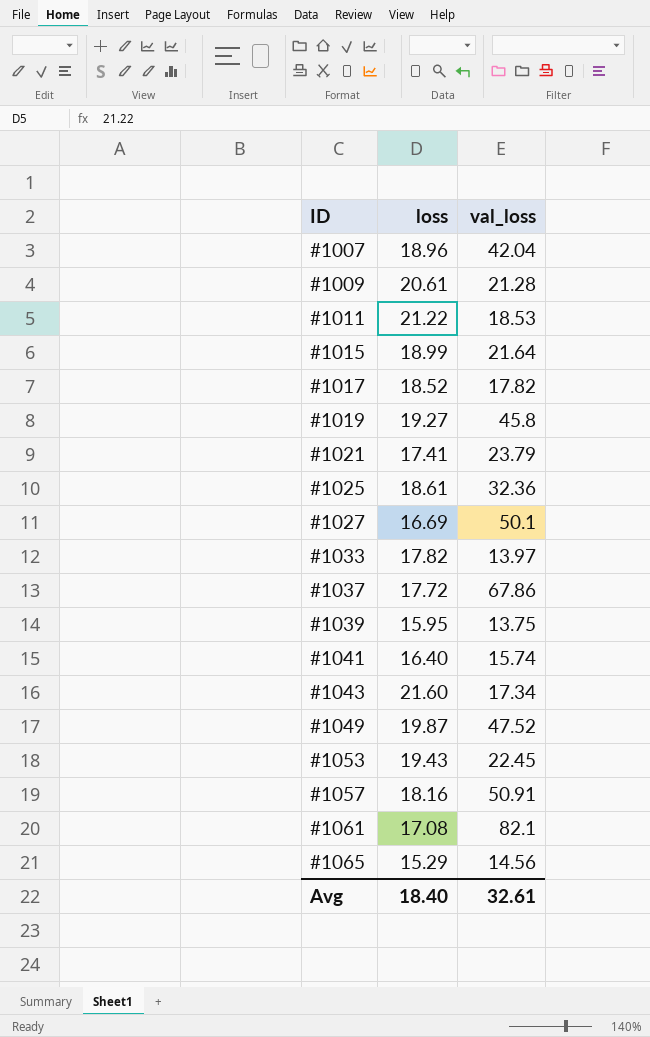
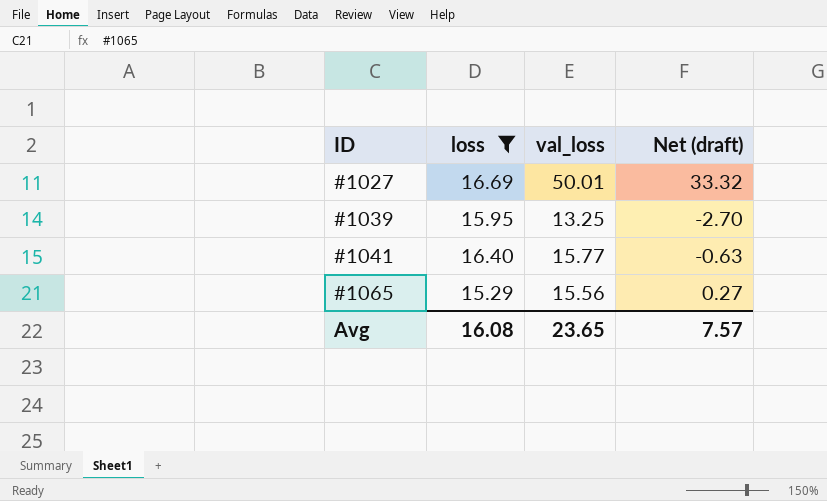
filter: none -> loss <= 16.69
column Net (draft) | formula: none -> [val_loss] - [loss]
#1027 | val_loss: 50.1 -> 50.01
#1039 | val_loss: 13.75 -> 13.25
#1041 | val_loss: 15.74 -> 15.77
#1065 | val_loss: 14.56 -> 15.56
Avg | loss: 18.40 -> 16.08
Avg | val_loss: 32.61 -> 23.65

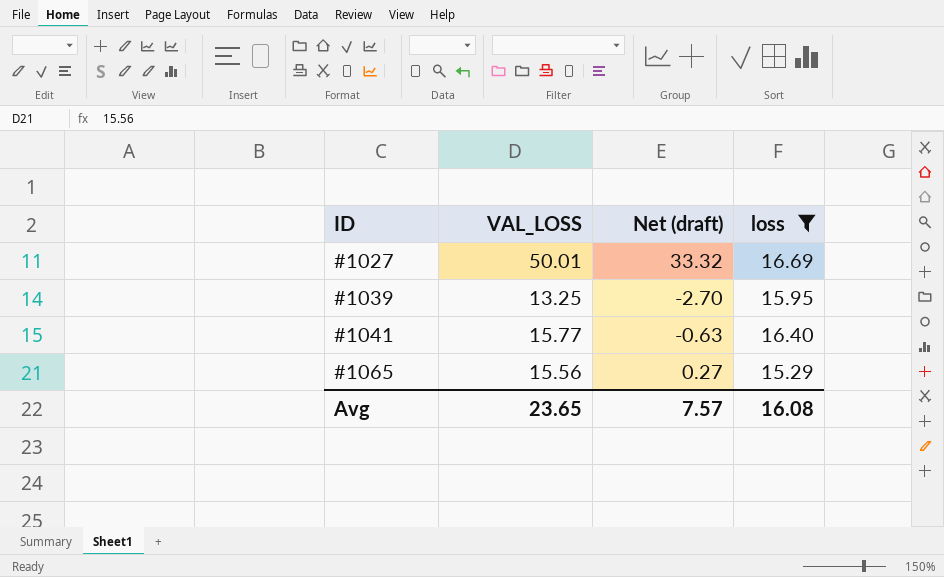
column name: val_loss -> VAL_LOSS
column loss | position: 2 -> 4

